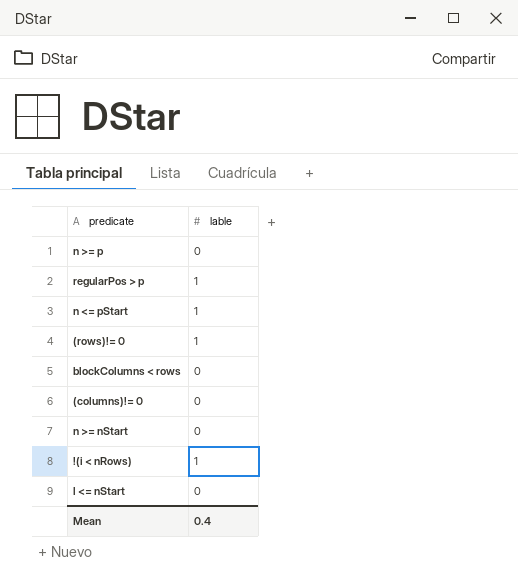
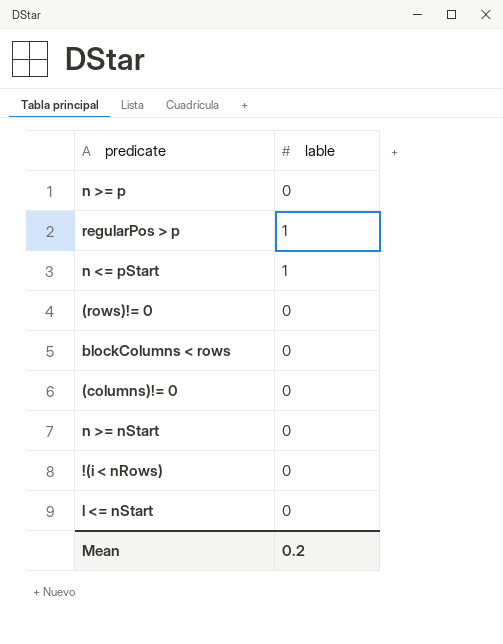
(rows)!= 0 | lable: 1 -> 0
!(i < nRows) | lable: 1 -> 0
Mean | lable: 0.4 -> 0.2

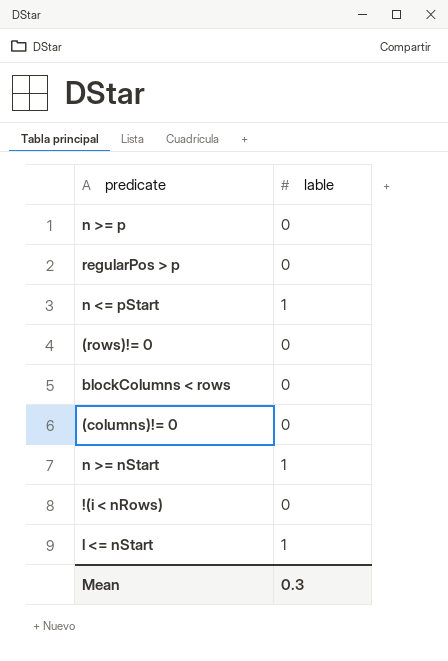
regularPos > p | lable: 1 -> 0
n >= nStart | lable: 0 -> 1
l <= nStart | lable: 0 -> 1
Mean | lable: 0.2 -> 0.3

